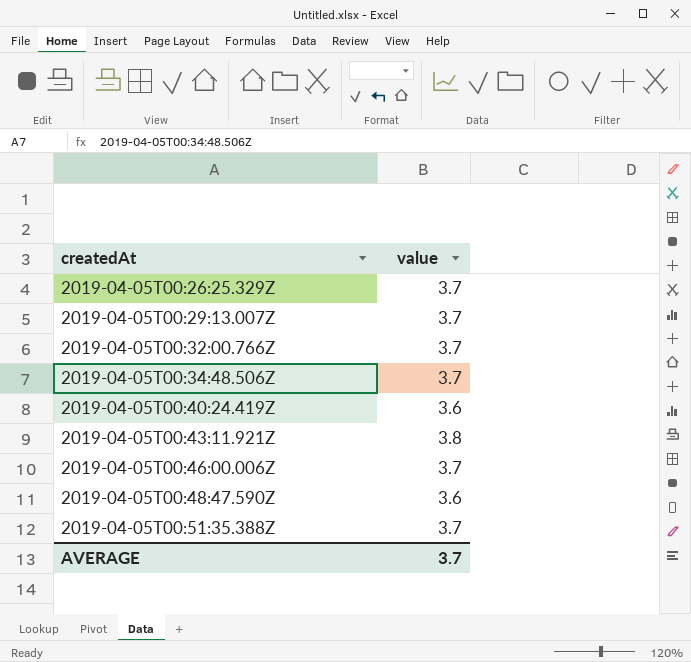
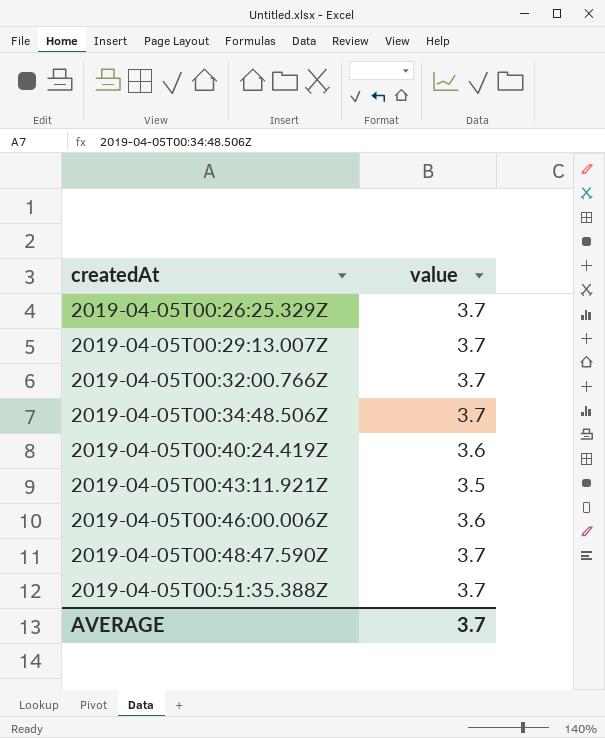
2019-04-05T00:43:11.921Z | value: 3.8 -> 3.5
2019-04-05T00:46:00.006Z | value: 3.7 -> 3.6
2019-04-05T00:48:47.590Z | value: 3.6 -> 3.7

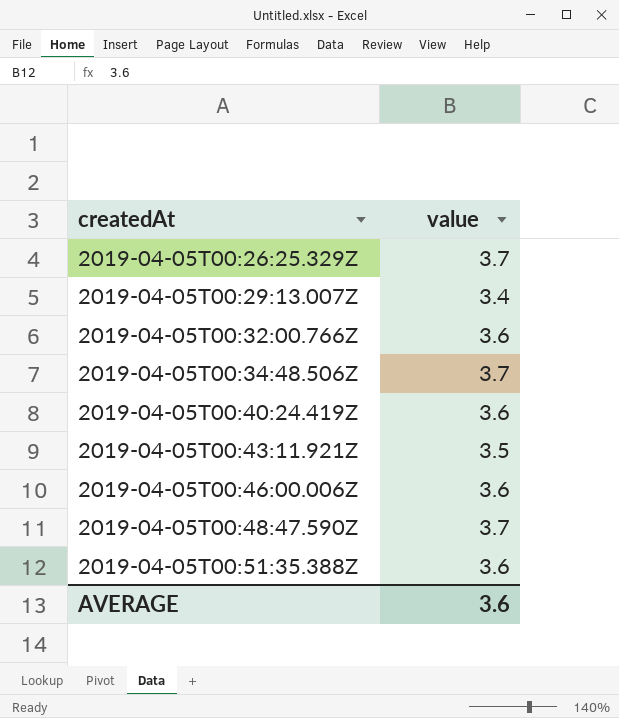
2019-04-05T00:29:13.007Z | value: 3.7 -> 3.4
2019-04-05T00:32:00.766Z | value: 3.7 -> 3.6
2019-04-05T00:51:35.388Z | value: 3.7 -> 3.6
AVERAGE | value: 3.7 -> 3.6

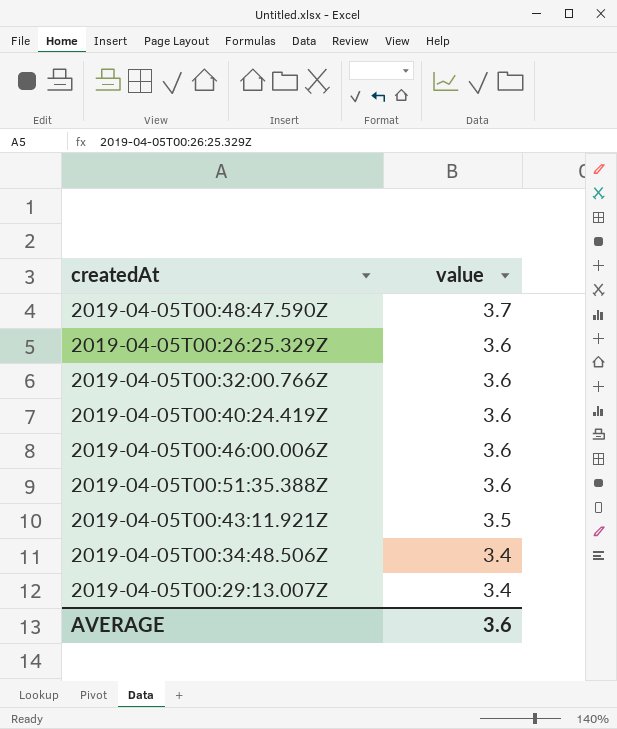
row order: createdAt ascending -> value descending
2019-04-05T00:26:25.329Z | value: 3.7 -> 3.6
2019-04-05T00:34:48.506Z | value: 3.7 -> 3.4

